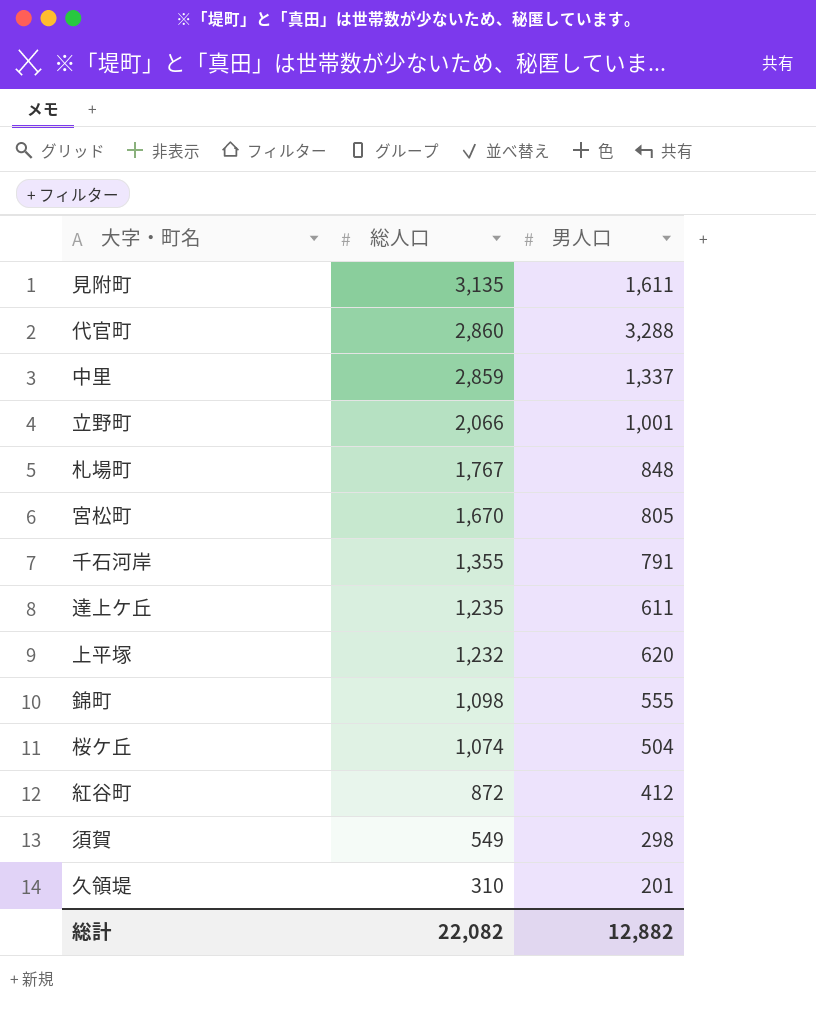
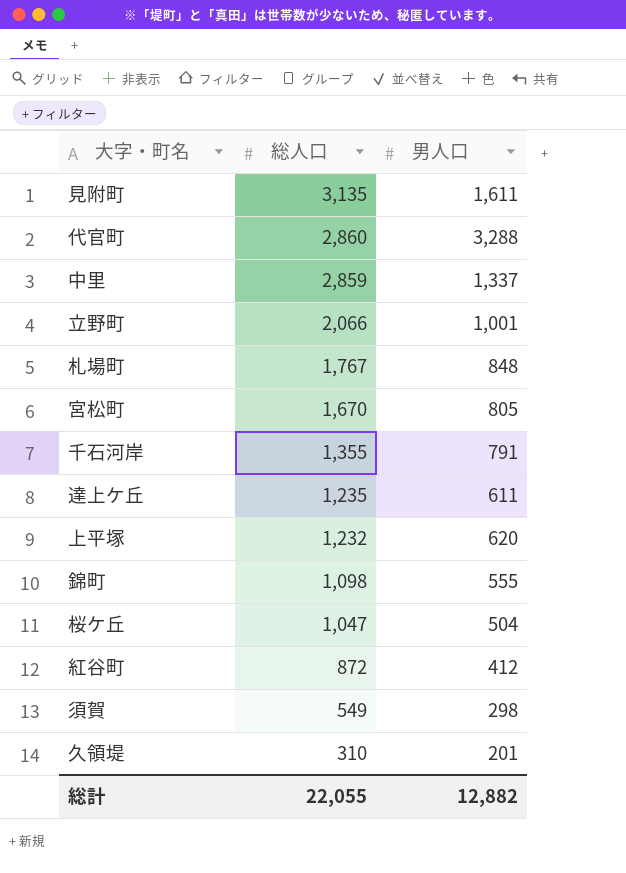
桜ケ丘 | 総人口: 1,074 -> 1,047
総計 | 総人口: 22,082 -> 22,055

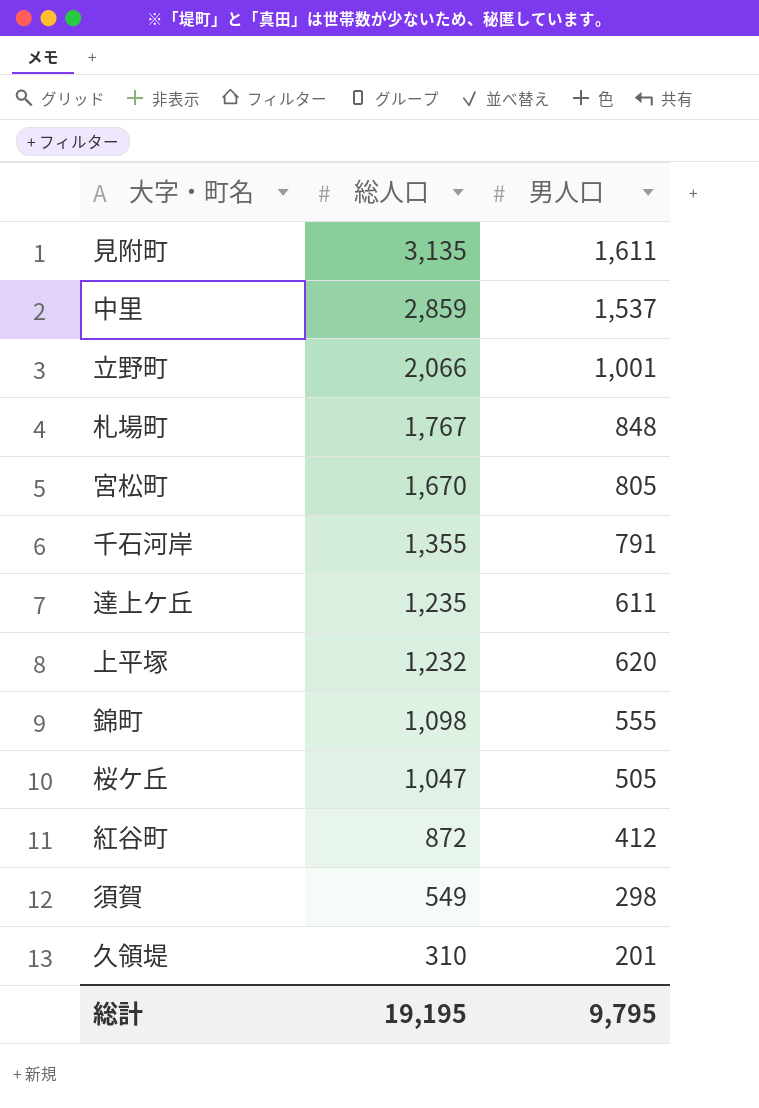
row 代官町: 2,860 | 3,288 -> none
中里 | 男人口: 1,337 -> 1,537
桜ケ丘 | 男人口: 504 -> 505
総計 | 総人口: 22,055 -> 19,195
総計 | 男人口: 12,882 -> 9,795

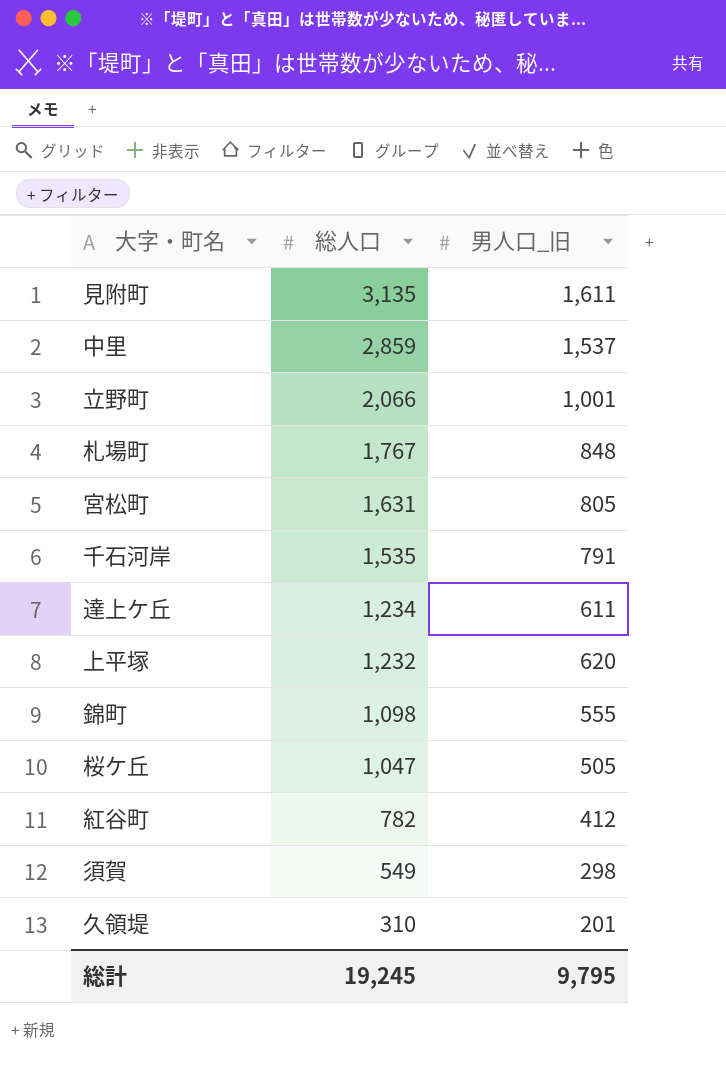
column name: 男人口 -> 男人口_旧
宮松町 | 総人口: 1,670 -> 1,631
千石河岸 | 総人口: 1,355 -> 1,535
達上ケ丘 | 総人口: 1,235 -> 1,234
紅谷町 | 総人口: 872 -> 782
総計 | 総人口: 19,195 -> 19,245

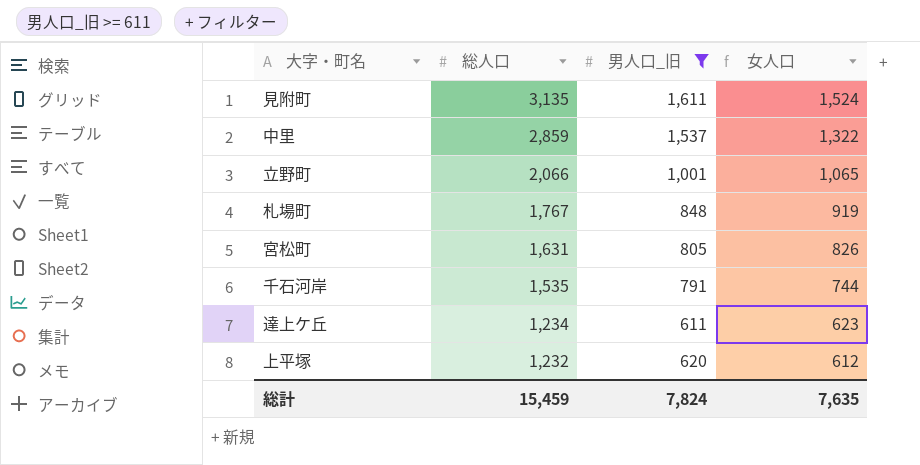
filter: none -> 男人口_旧 >= 611
column 女人口 | formula: none -> [総人口] - [男人口_旧]
総計 | 総人口: 19,245 -> 15,459
総計 | 男人口_旧: 9,795 -> 7,824

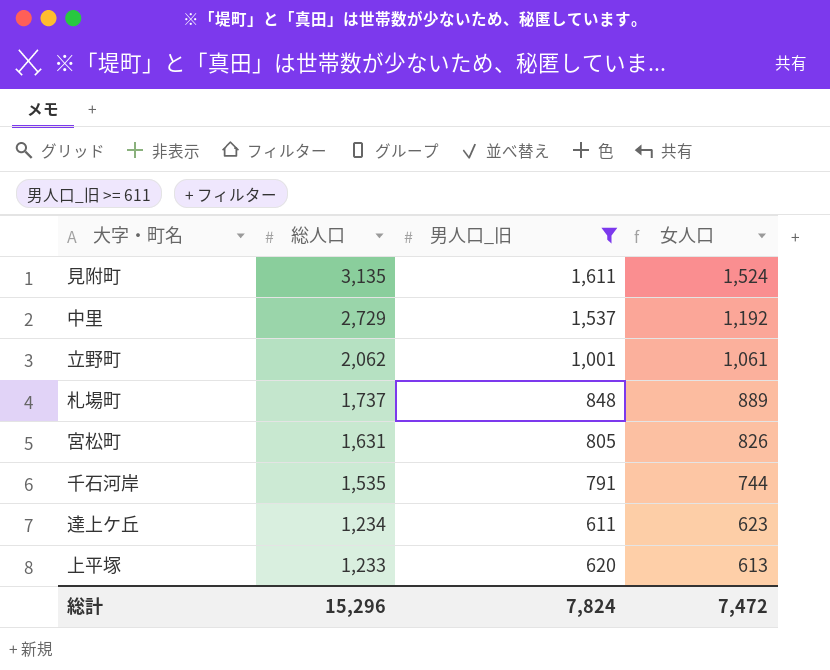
中里 | 総人口: 2,859 -> 2,729
中里 | 女人口: 1,322 -> 1,192
立野町 | 総人口: 2,066 -> 2,062
立野町 | 女人口: 1,065 -> 1,061
札場町 | 総人口: 1,767 -> 1,737
札場町 | 女人口: 919 -> 889
上平塚 | 総人口: 1,232 -> 1,233
上平塚 | 女人口: 612 -> 613
総計 | 総人口: 15,459 -> 15,296
総計 | 女人口: 7,635 -> 7,472

